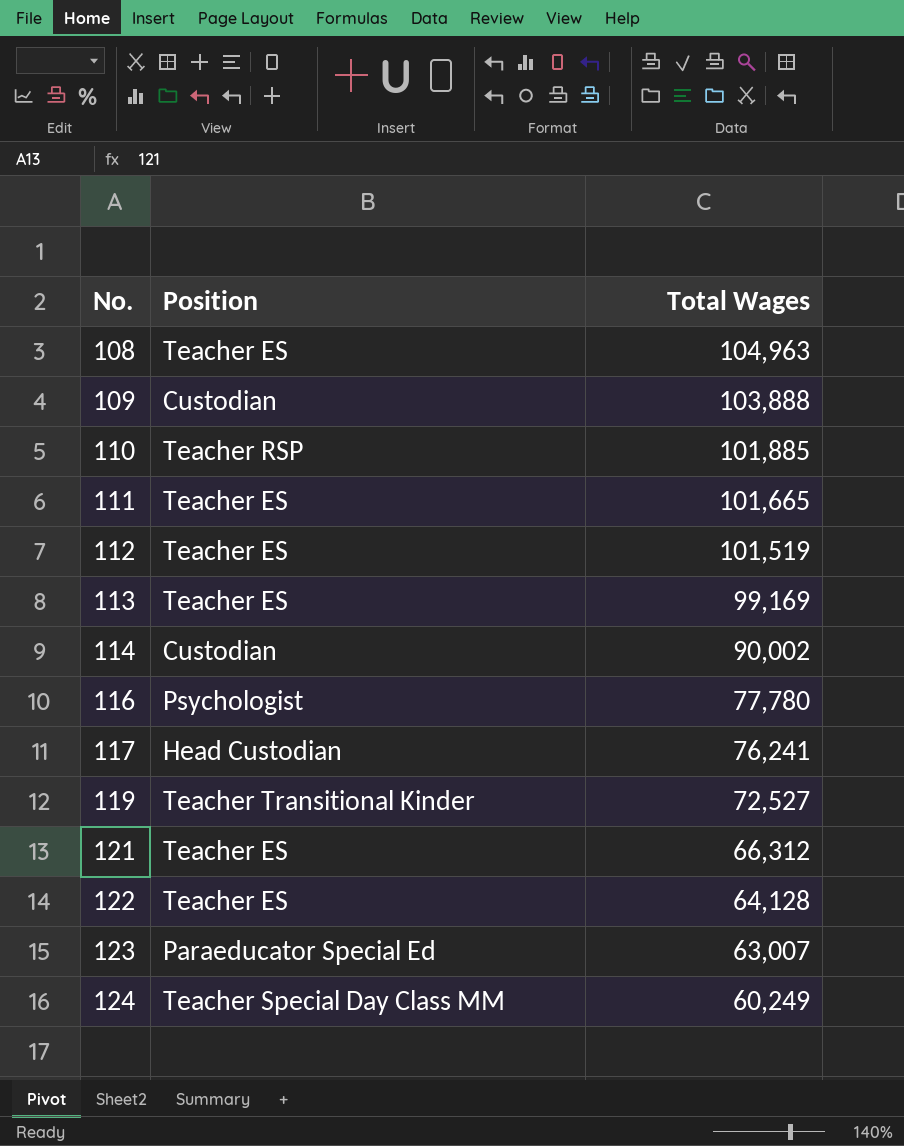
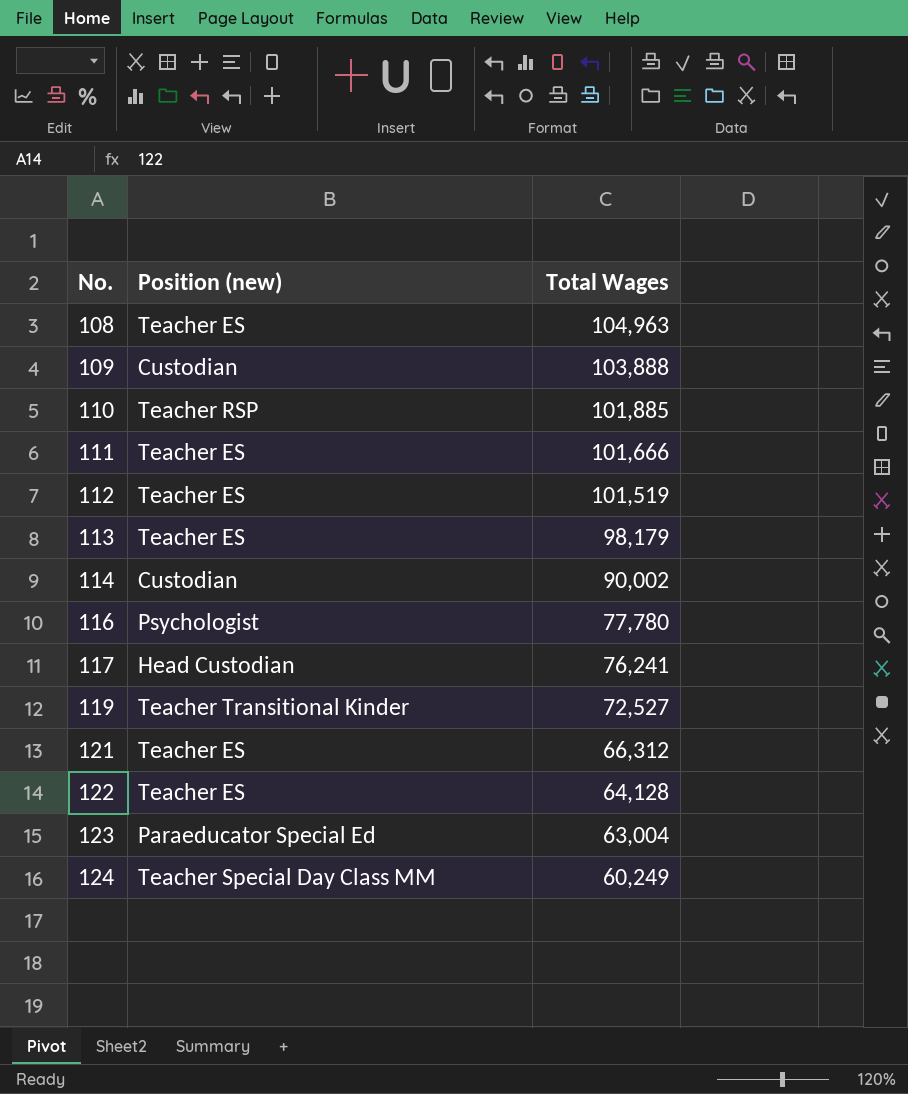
column name: Position -> Position (new)
111 | Total Wages: 101,665 -> 101,666
113 | Total Wages: 99,169 -> 98,179
123 | Total Wages: 63,007 -> 63,004

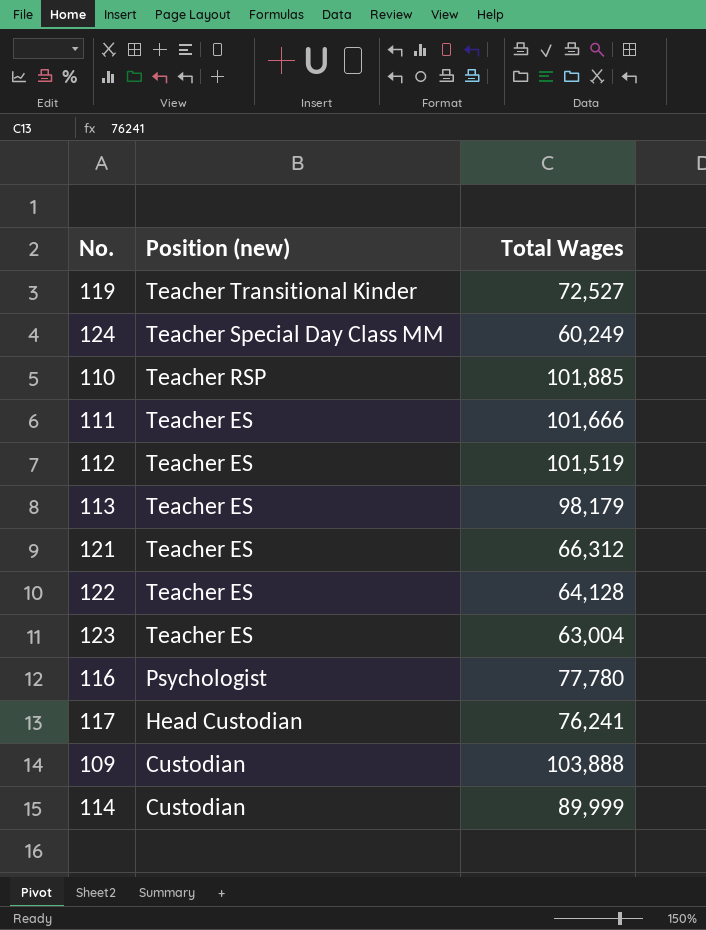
row order: No. ascending -> Position (new) descending
row 108: Teacher ES | 104,963 -> none
123 | Position (new): Paraeducator Special Ed -> Teacher ES
114 | Total Wages: 90,002 -> 89,999

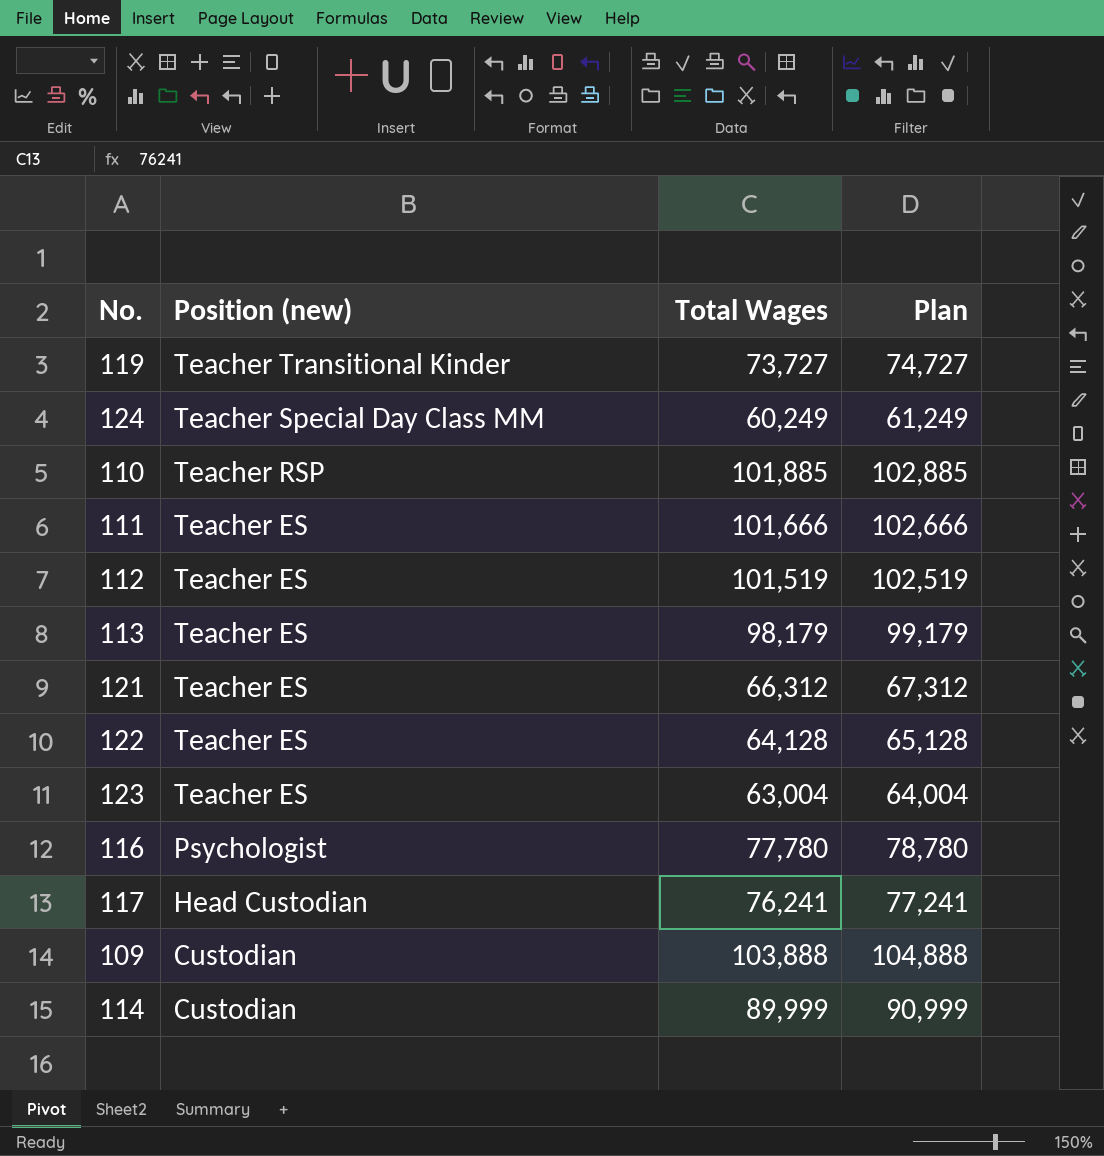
column Plan | formula: none -> [Total Wages] + 1000
119 | Total Wages: 72,527 -> 73,727

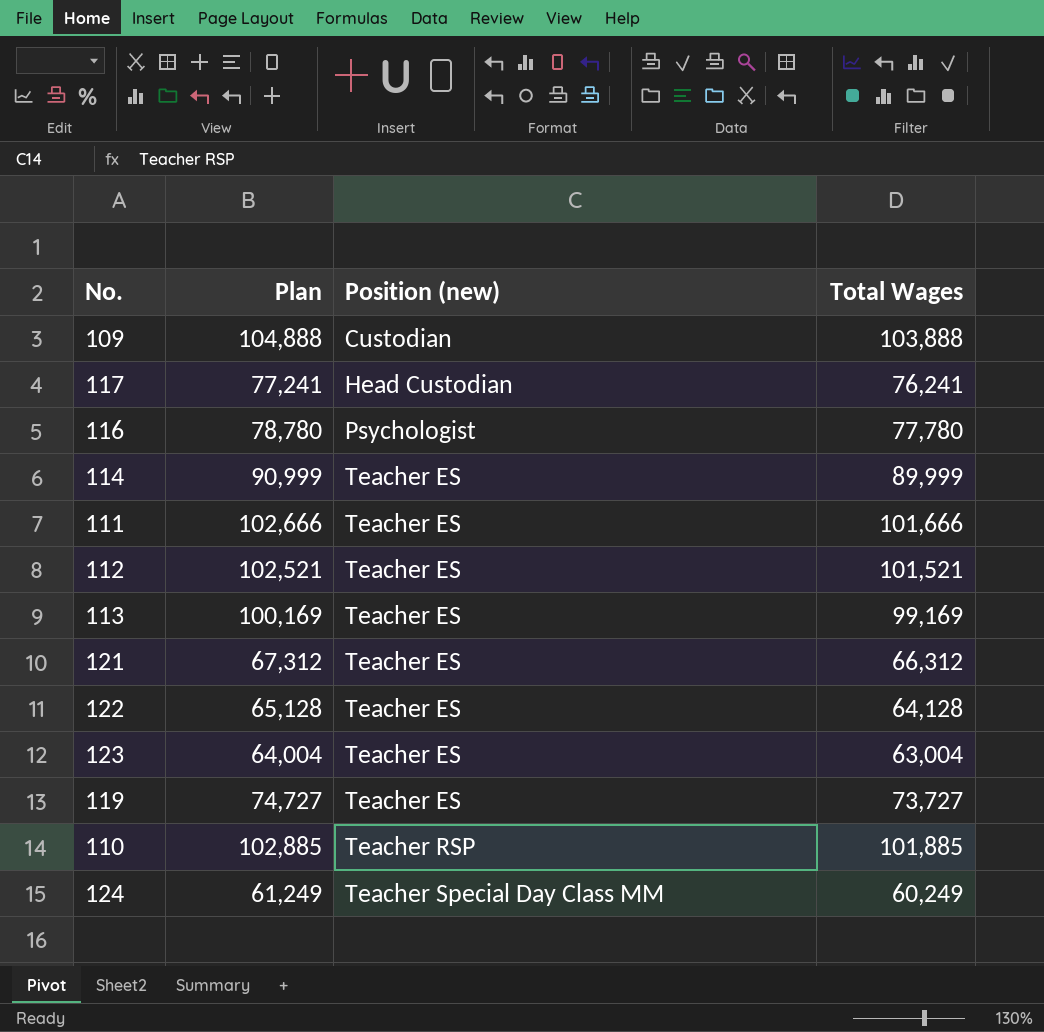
row order: Position (new) descending -> Position (new) ascending
column Plan | position: 4 -> 2
114 | Position (new): Custodian -> Teacher ES
112 | Plan: 102,519 -> 102,521
112 | Total Wages: 101,519 -> 101,521
113 | Plan: 99,179 -> 100,169
113 | Total Wages: 98,179 -> 99,169
119 | Position (new): Teacher Transitional Kinder -> Teacher ES

